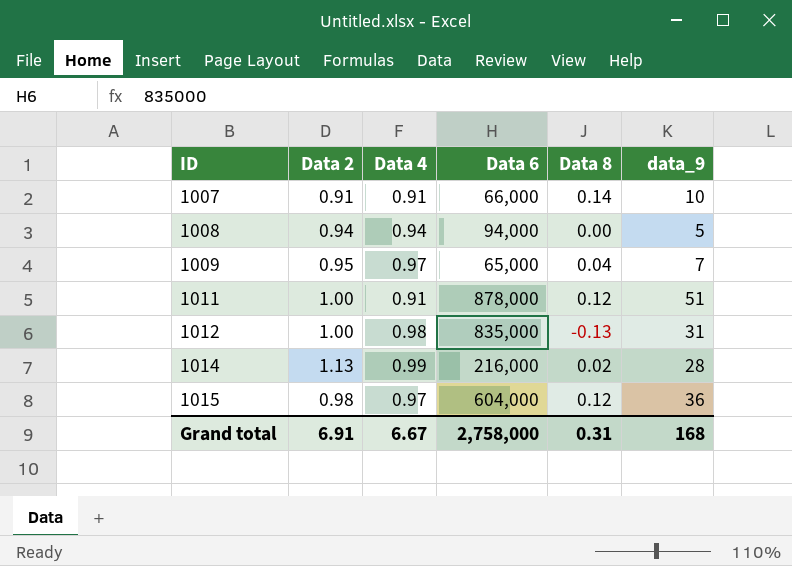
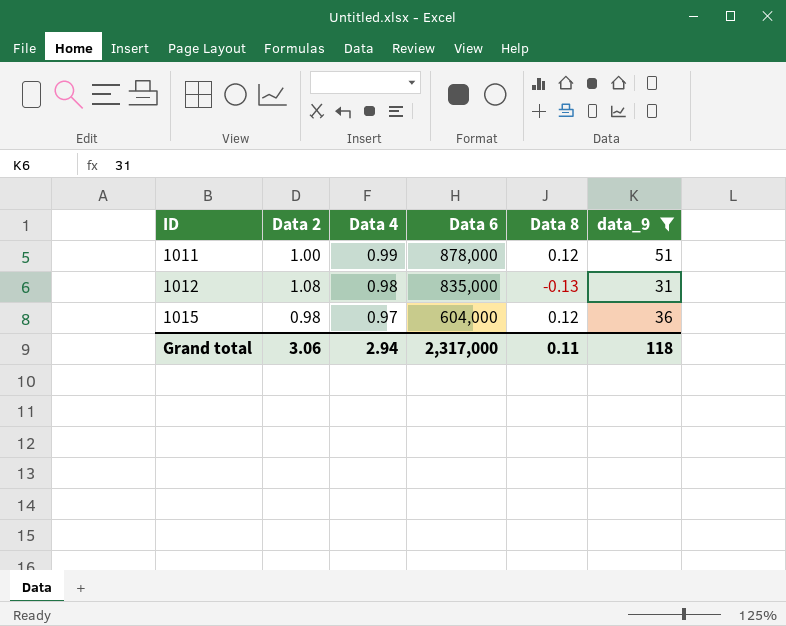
filter: none -> data_9 >= 31
1011 | Data 4: 0.91 -> 0.99
1012 | Data 2: 1.00 -> 1.08
Grand total | Data 2: 6.91 -> 3.06
Grand total | Data 4: 6.67 -> 2.94
Grand total | Data 6: 2,758,000 -> 2,317,000
Grand total | Data 8: 0.31 -> 0.11
Grand total | data_9: 168 -> 118

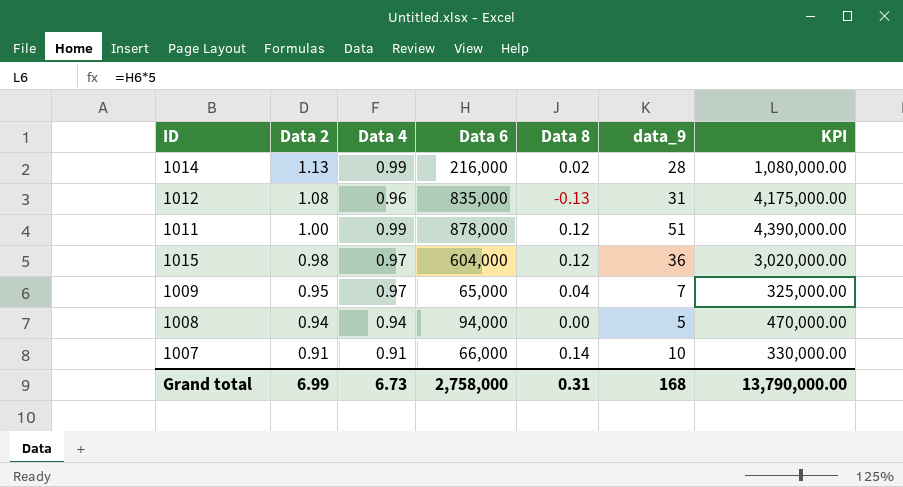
filter: data_9 >= 31 -> none
row order: ID ascending -> Data 2 descending
column KPI | formula: none -> [Data 6] * 5
1012 | Data 4: 0.98 -> 0.96
Grand total | Data 2: 3.06 -> 6.99
Grand total | Data 4: 2.94 -> 6.73
Grand total | Data 6: 2,317,000 -> 2,758,000
Grand total | Data 8: 0.11 -> 0.31
Grand total | data_9: 118 -> 168

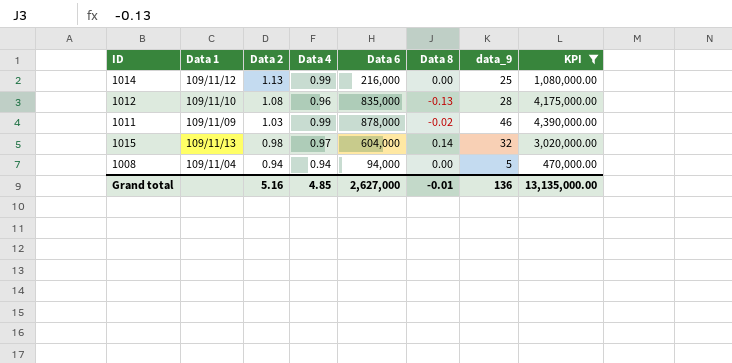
filter: none -> KPI >= 470,000.00
column Data 1 | position: none -> 2
1014 | Data 8: 0.02 -> 0.00
1014 | data_9: 28 -> 25
1012 | data_9: 31 -> 28
1011 | Data 2: 1.00 -> 1.03
1011 | Data 8: 0.12 -> -0.02
1011 | data_9: 51 -> 46
1015 | Data 8: 0.12 -> 0.14
1015 | data_9: 36 -> 32
Grand total | Data 2: 6.99 -> 5.16
Grand total | Data 4: 6.73 -> 4.85
Grand total | Data 6: 2,758,000 -> 2,627,000
Grand total | Data 8: 0.31 -> -0.01
Grand total | data_9: 168 -> 136
Grand total | KPI: 13,790,000.00 -> 13,135,000.00

